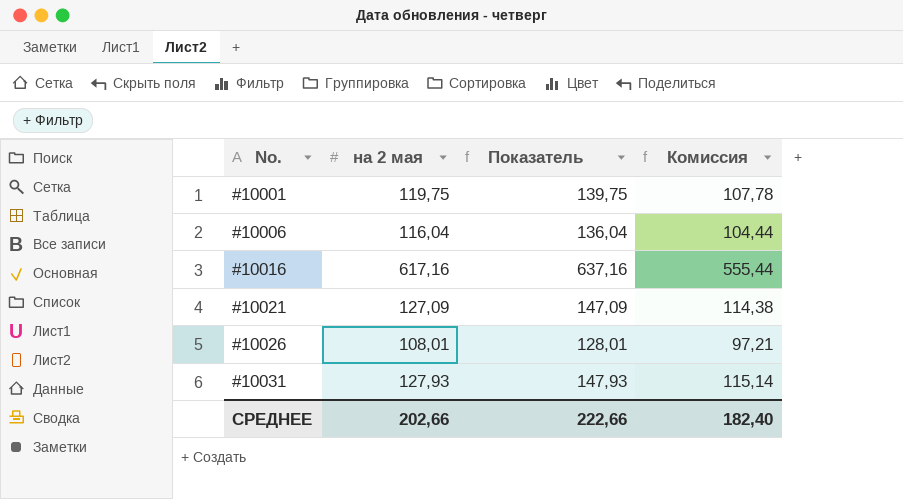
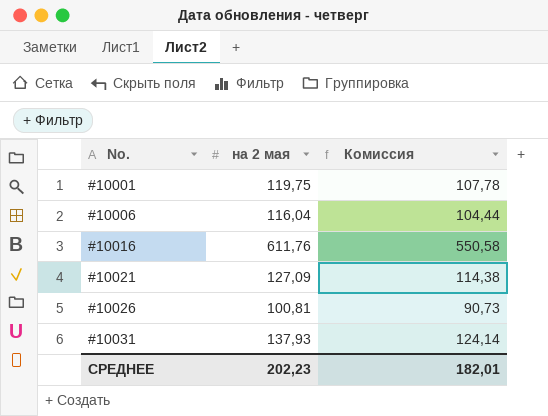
column Показатель | formula: [на 2 мая] + 20 -> none
#10016 | на 2 мая: 617,16 -> 611,76
#10016 | Комиссия: 555,44 -> 550,58
#10026 | на 2 мая: 108,01 -> 100,81
#10026 | Комиссия: 97,21 -> 90,73
#10031 | на 2 мая: 127,93 -> 137,93
#10031 | Комиссия: 115,14 -> 124,14
СРЕДНЕЕ | на 2 мая: 202,66 -> 202,23
СРЕДНЕЕ | Комиссия: 182,40 -> 182,01

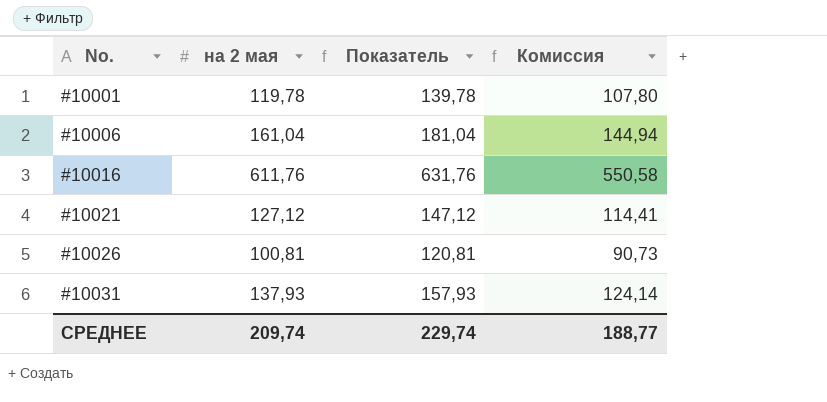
column Показатель | formula: none -> [на 2 мая] + 20
#10001 | на 2 мая: 119,75 -> 119,78
#10001 | Комиссия: 107,78 -> 107,80
#10006 | на 2 мая: 116,04 -> 161,04
#10006 | Комиссия: 104,44 -> 144,94
#10021 | на 2 мая: 127,09 -> 127,12
#10021 | Комиссия: 114,38 -> 114,41
СРЕДНЕЕ | на 2 мая: 202,23 -> 209,74
СРЕДНЕЕ | Комиссия: 182,01 -> 188,77

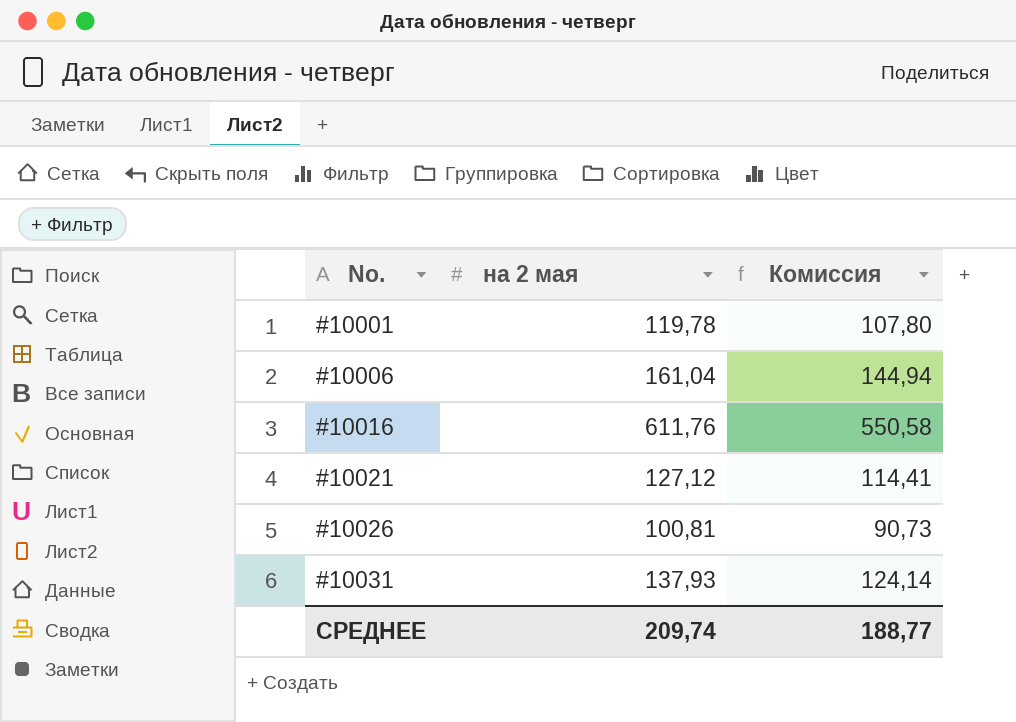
column Показатель | formula: [на 2 мая] + 20 -> none

